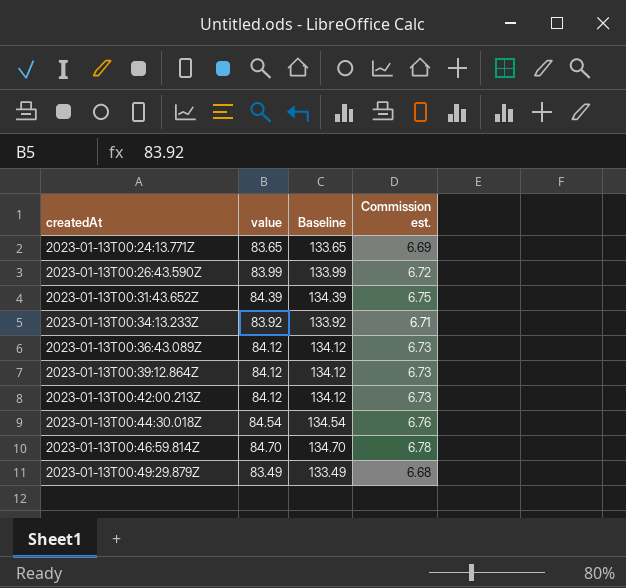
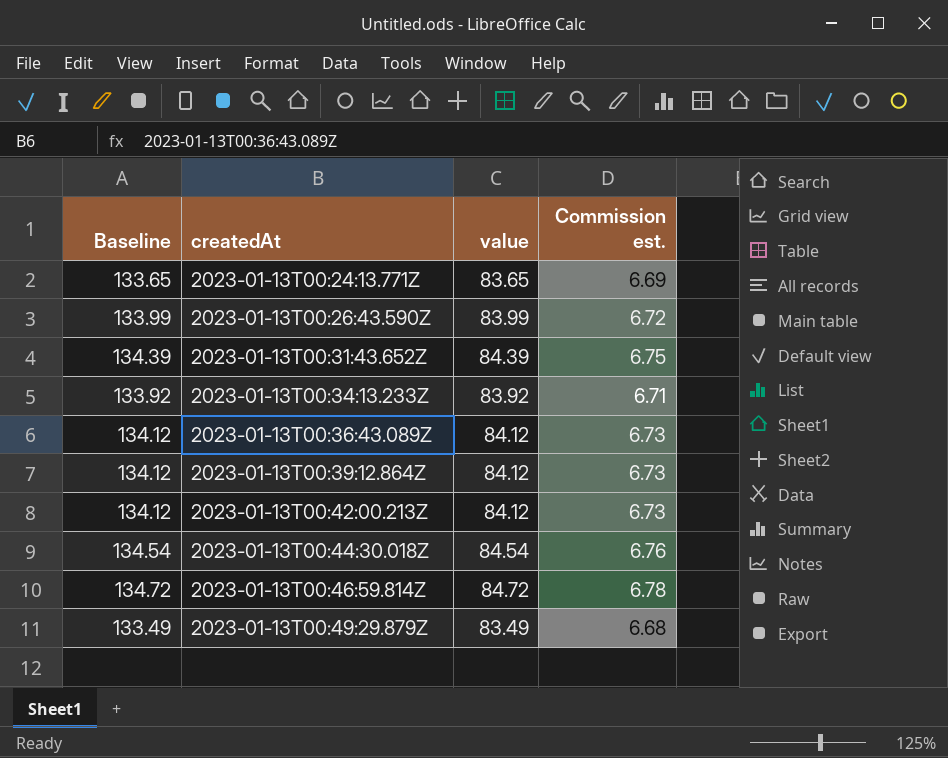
column Baseline | position: 3 -> 1
2023-01-13T00:46:59.814Z | Baseline: 134.70 -> 134.72
2023-01-13T00:46:59.814Z | value: 84.70 -> 84.72

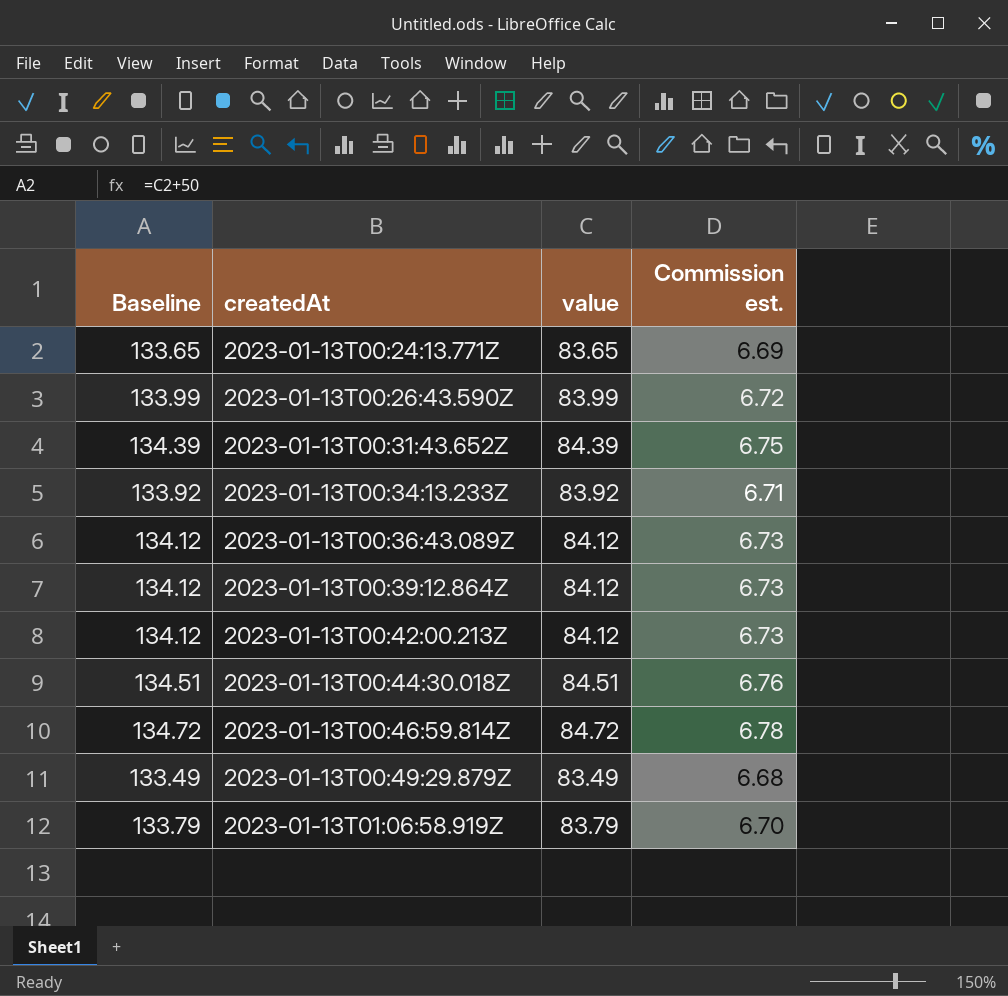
2023-01-13T00:44:30.018Z | Baseline: 134.54 -> 134.51
2023-01-13T00:44:30.018Z | value: 84.54 -> 84.51
row 2023-01-13T01:06:58.919Z: none -> 133.79 | 83.79 | 6.70

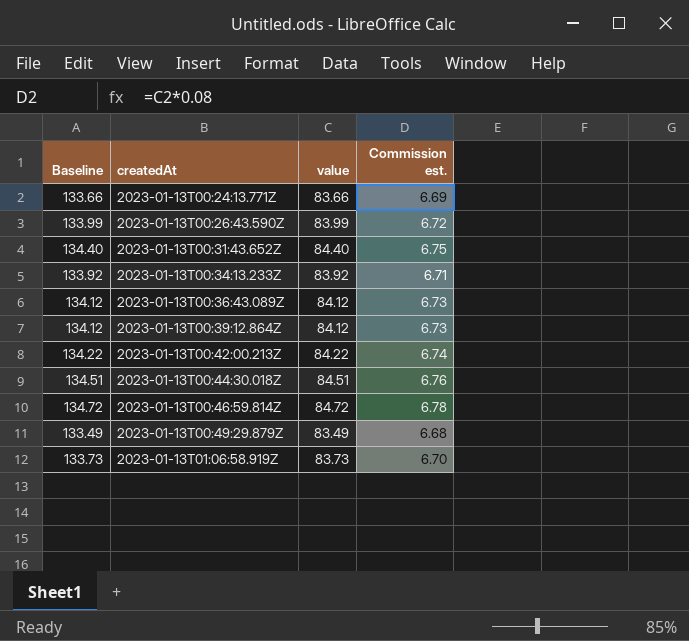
2023-01-13T00:24:13.771Z | Baseline: 133.65 -> 133.66
2023-01-13T00:24:13.771Z | value: 83.65 -> 83.66
2023-01-13T00:31:43.652Z | Baseline: 134.39 -> 134.40
2023-01-13T00:31:43.652Z | value: 84.39 -> 84.40
2023-01-13T00:42:00.213Z | Baseline: 134.12 -> 134.22
2023-01-13T00:42:00.213Z | value: 84.12 -> 84.22
2023-01-13T00:42:00.213Z | Commission est.: 6.73 -> 6.74
2023-01-13T01:06:58.919Z | Baseline: 133.79 -> 133.73
2023-01-13T01:06:58.919Z | value: 83.79 -> 83.73

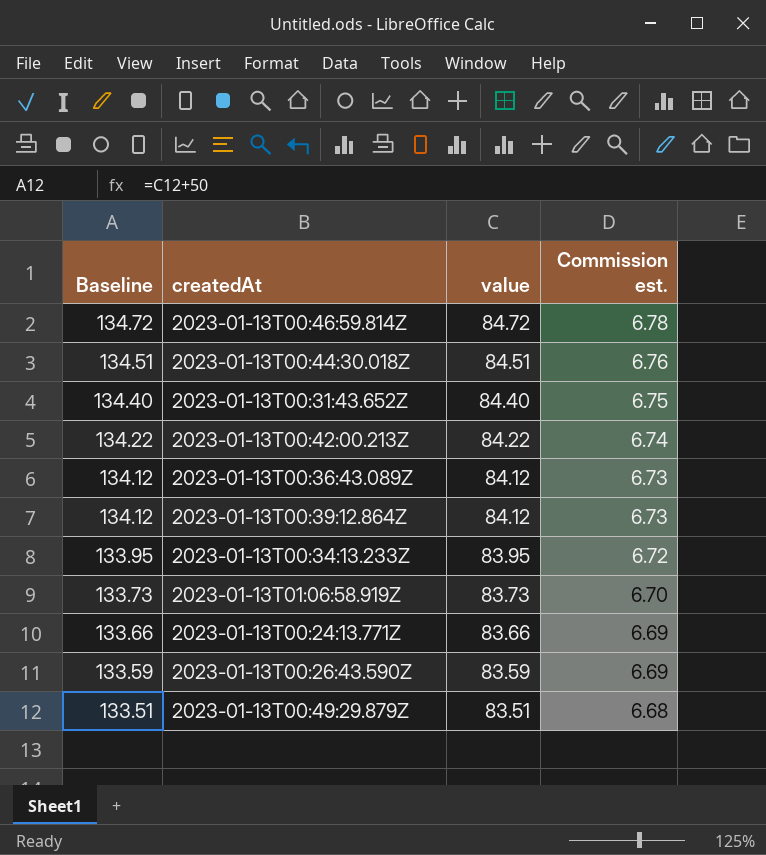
row order: createdAt ascending -> Baseline descending
2023-01-13T00:34:13.233Z | Baseline: 133.92 -> 133.95
2023-01-13T00:34:13.233Z | value: 83.92 -> 83.95
2023-01-13T00:34:13.233Z | Commission est.: 6.71 -> 6.72
2023-01-13T00:26:43.590Z | Baseline: 133.99 -> 133.59
2023-01-13T00:26:43.590Z | value: 83.99 -> 83.59
2023-01-13T00:26:43.590Z | Commission est.: 6.72 -> 6.69
2023-01-13T00:49:29.879Z | Baseline: 133.49 -> 133.51
2023-01-13T00:49:29.879Z | value: 83.49 -> 83.51

